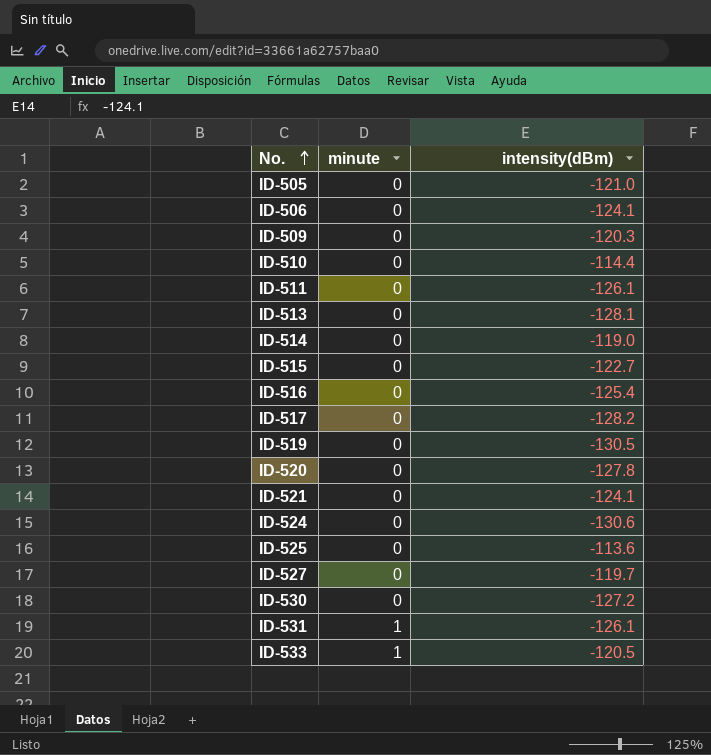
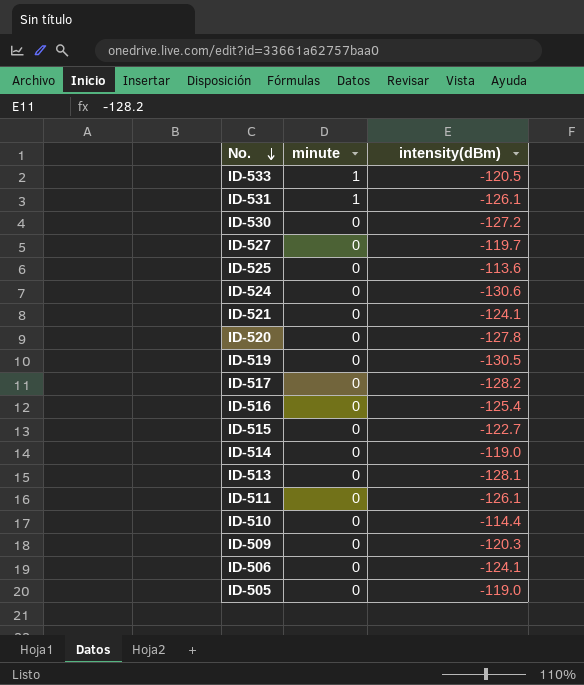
row order: No. ascending -> No. descending
ID-505 | intensity(dBm): -121.0 -> -119.0

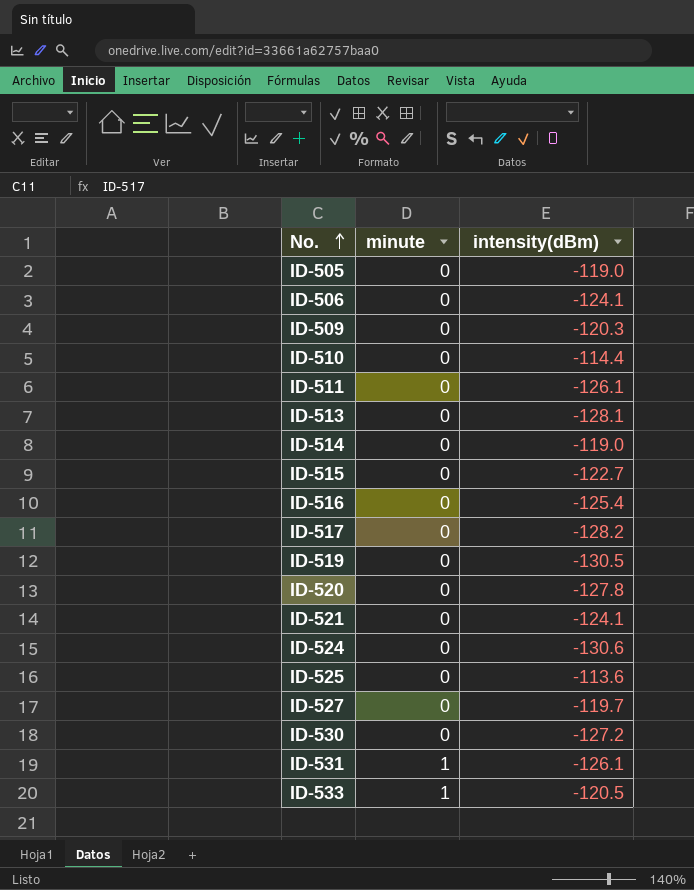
row order: No. descending -> No. ascending

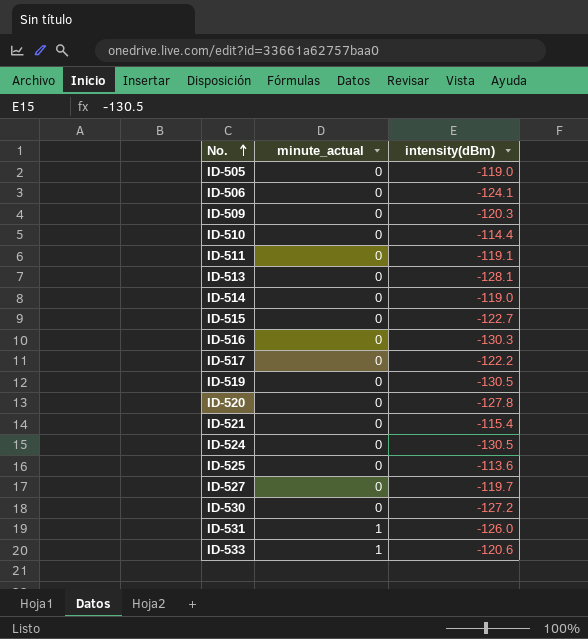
column name: minute -> minute_actual
ID-511 | intensity(dBm): -126.1 -> -119.1
ID-516 | intensity(dBm): -125.4 -> -130.3
ID-517 | intensity(dBm): -128.2 -> -122.2
ID-521 | intensity(dBm): -124.1 -> -115.4
ID-524 | intensity(dBm): -130.6 -> -130.5
ID-531 | intensity(dBm): -126.1 -> -126.0
ID-533 | intensity(dBm): -120.5 -> -120.6

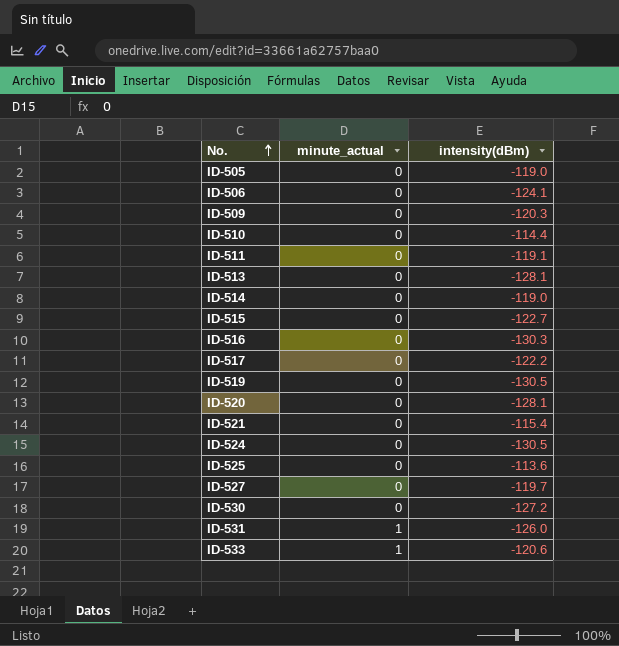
ID-520 | intensity(dBm): -127.8 -> -128.1

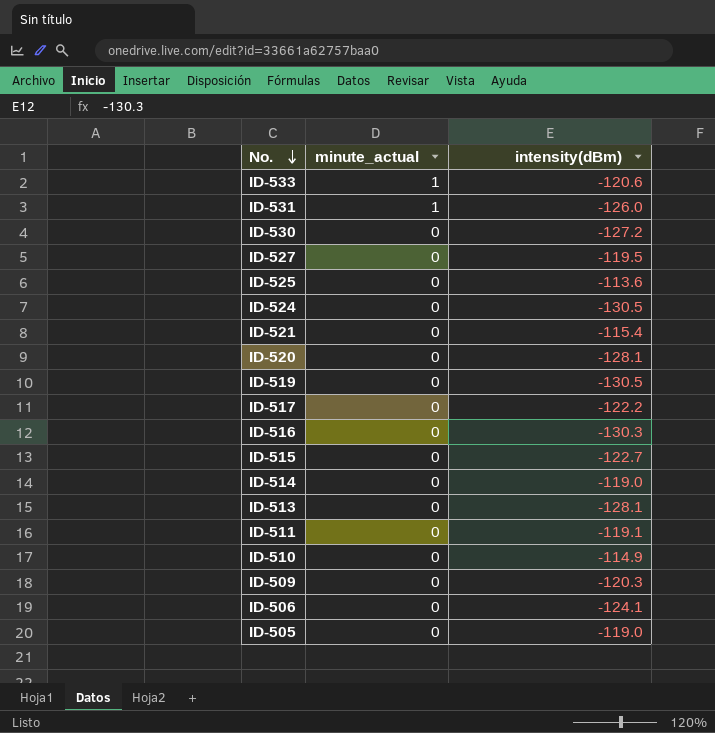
row order: No. ascending -> No. descending
ID-527 | intensity(dBm): -119.7 -> -119.5
ID-510 | intensity(dBm): -114.4 -> -114.9

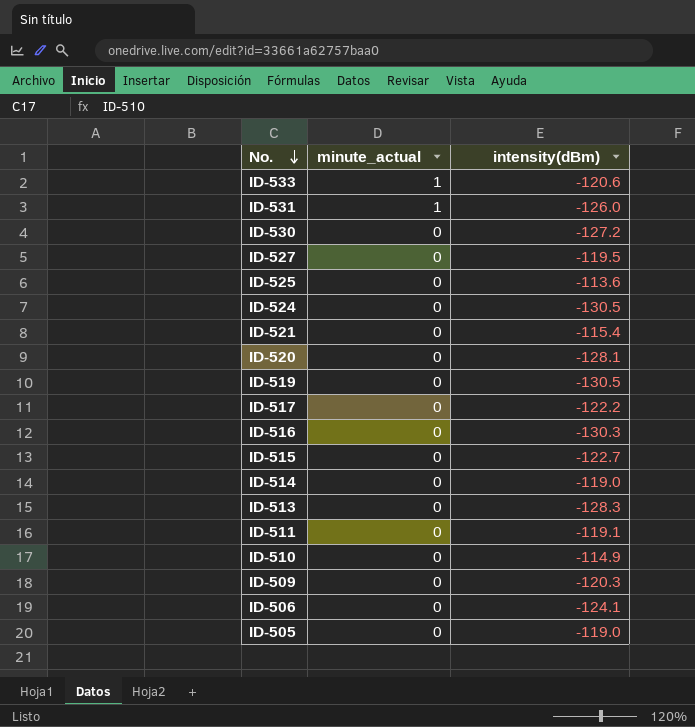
ID-513 | intensity(dBm): -128.1 -> -128.3

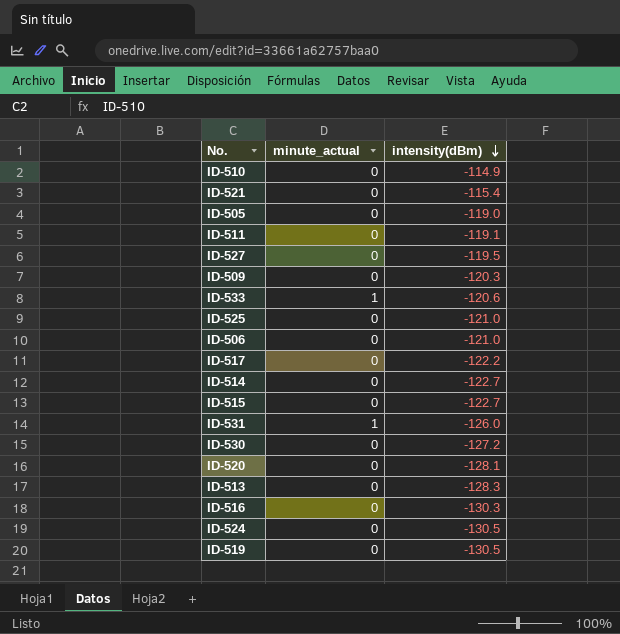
row order: No. descending -> intensity(dBm) descending
ID-525 | intensity(dBm): -113.6 -> -121.0
ID-506 | intensity(dBm): -124.1 -> -121.0
ID-514 | intensity(dBm): -119.0 -> -122.7

